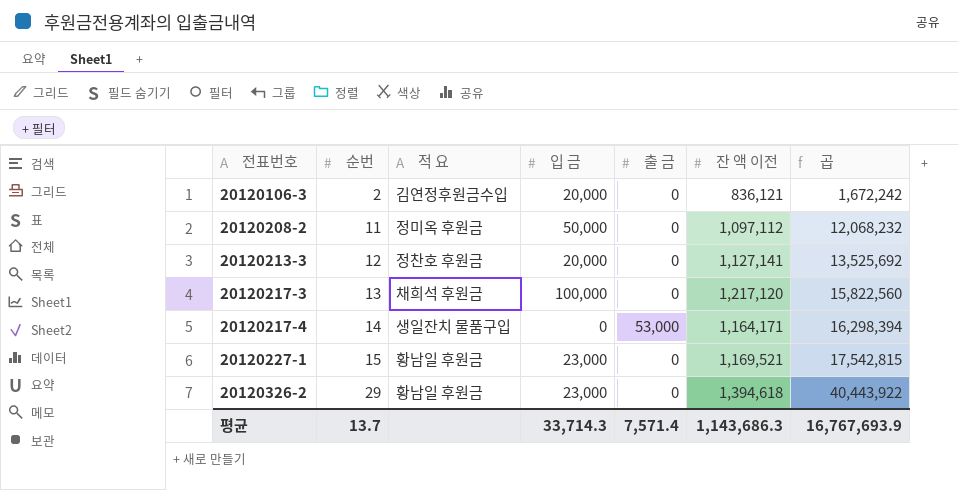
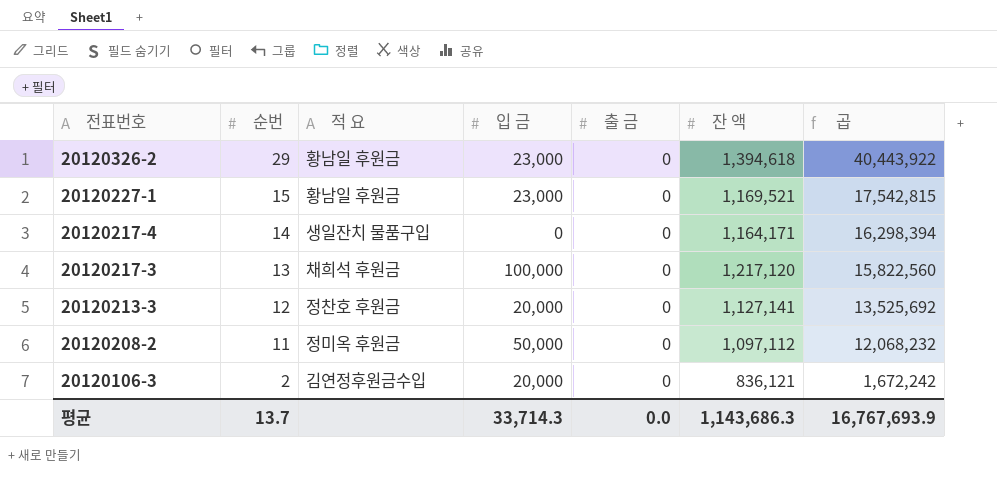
row order: 전표번호 ascending -> 전표번호 descending
column name: 잔 액 이전 -> 잔 액
20120217-4 | 출 금: 53,000 -> 0
평균 | 출 금: 7,571.4 -> 0.0

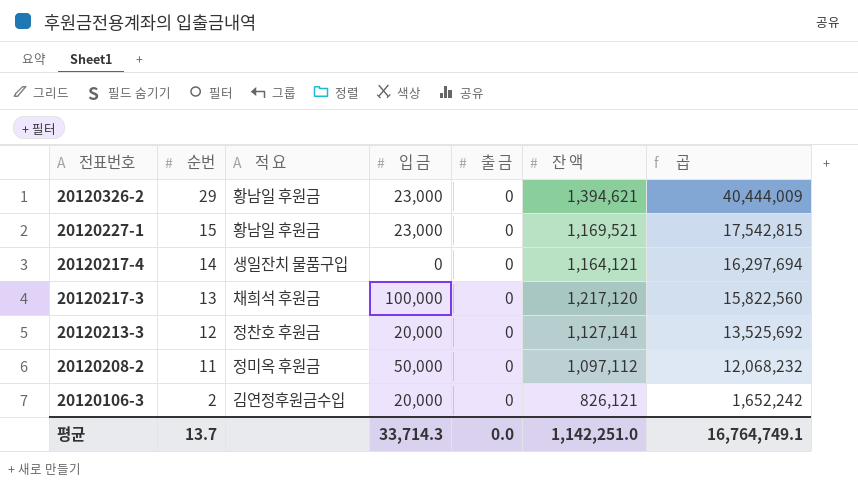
20120326-2 | 잔 액: 1,394,618 -> 1,394,621
20120326-2 | 곱: 40,443,922 -> 40,444,009
20120217-4 | 잔 액: 1,164,171 -> 1,164,121
20120217-4 | 곱: 16,298,394 -> 16,297,694
20120106-3 | 잔 액: 836,121 -> 826,121
20120106-3 | 곱: 1,672,242 -> 1,652,242
평균 | 잔 액: 1,143,686.3 -> 1,142,251.0
평균 | 곱: 16,767,693.9 -> 16,764,749.1

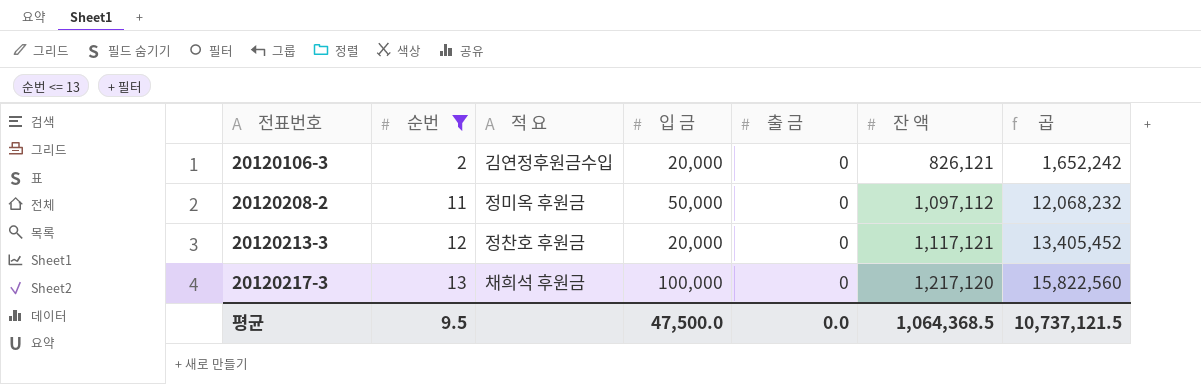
filter: none -> 순번 <= 13
row order: 전표번호 descending -> 전표번호 ascending
20120213-3 | 잔 액: 1,127,141 -> 1,117,121
20120213-3 | 곱: 13,525,692 -> 13,405,452
평균 | 순번: 13.7 -> 9.5
평균 | 입 금: 33,714.3 -> 47,500.0
평균 | 잔 액: 1,142,251.0 -> 1,064,368.5
평균 | 곱: 16,764,749.1 -> 10,737,121.5

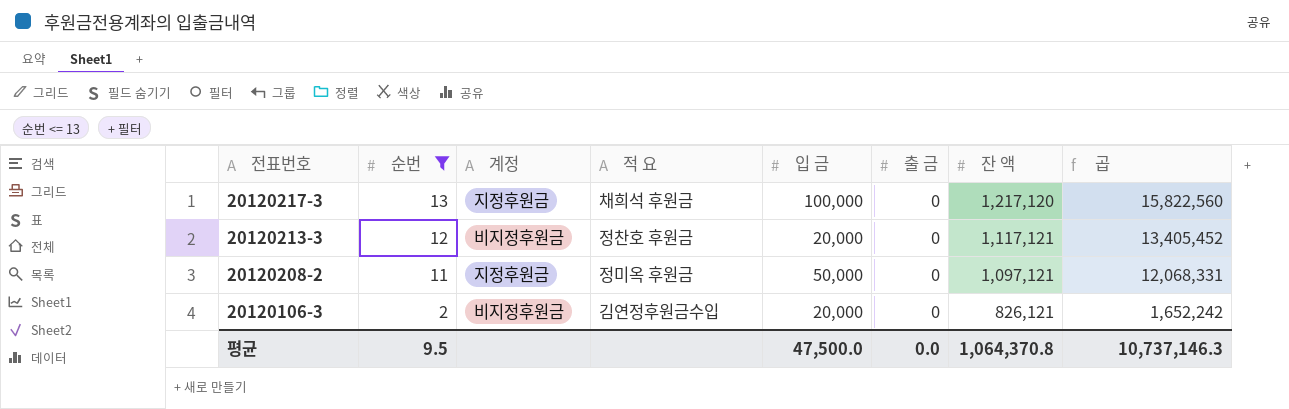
row order: 전표번호 ascending -> 전표번호 descending
column 계정 | position: none -> 3
20120208-2 | 잔 액: 1,097,112 -> 1,097,121
20120208-2 | 곱: 12,068,232 -> 12,068,331
평균 | 잔 액: 1,064,368.5 -> 1,064,370.8
평균 | 곱: 10,737,121.5 -> 10,737,146.3

